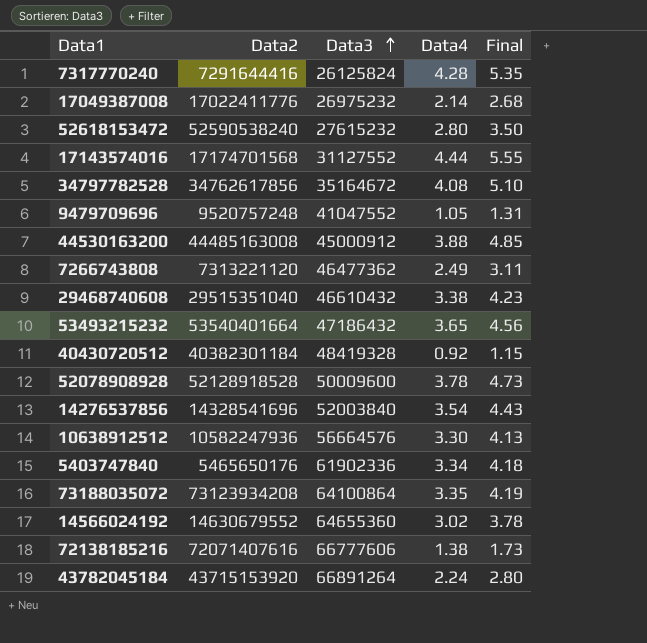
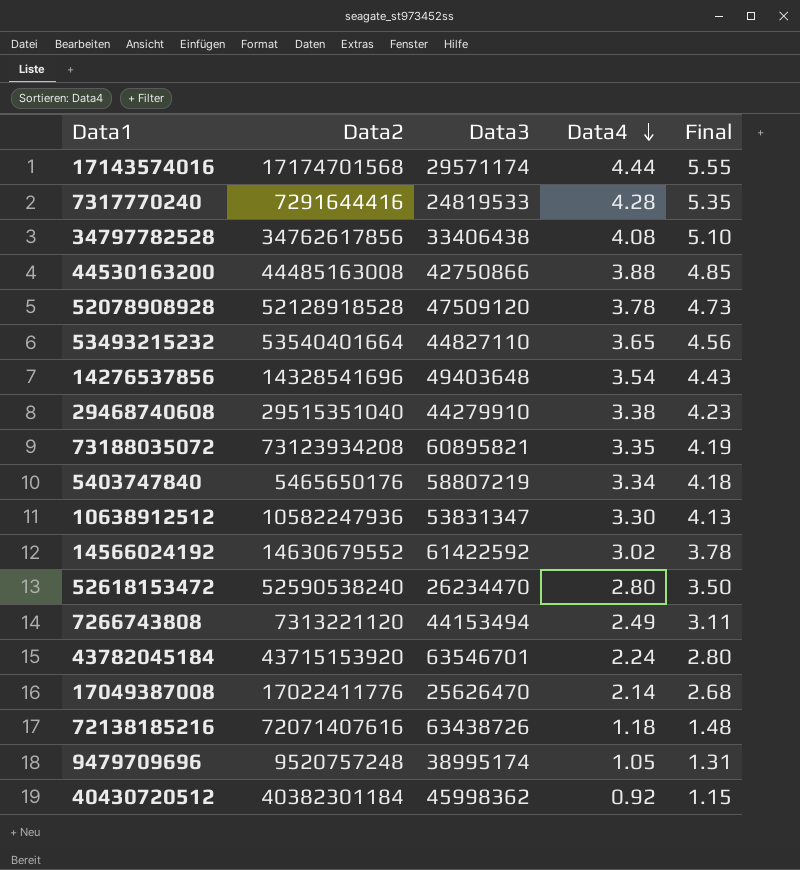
row order: Data3 ascending -> Data4 descending
17143574016 | Data3: 31127552 -> 29571174
7317770240 | Data3: 26125824 -> 24819533
34797782528 | Data3: 35164672 -> 33406438
44530163200 | Data3: 45000912 -> 42750866
52078908928 | Data3: 50009600 -> 47509120
53493215232 | Data3: 47186432 -> 44827110
14276537856 | Data3: 52003840 -> 49403648
29468740608 | Data3: 46610432 -> 44279910
73188035072 | Data3: 64100864 -> 60895821
5403747840 | Data3: 61902336 -> 58807219
10638912512 | Data3: 56664576 -> 53831347
14566024192 | Data3: 64655360 -> 61422592
52618153472 | Data3: 27615232 -> 26234470
7266743808 | Data3: 46477362 -> 44153494
43782045184 | Data3: 66891264 -> 63546701
17049387008 | Data3: 26975232 -> 25626470
72138185216 | Data3: 66777606 -> 63438726
72138185216 | Data4: 1.38 -> 1.18
72138185216 | Final: 1.73 -> 1.48
9479709696 | Data3: 41047552 -> 38995174
40430720512 | Data3: 48419328 -> 45998362

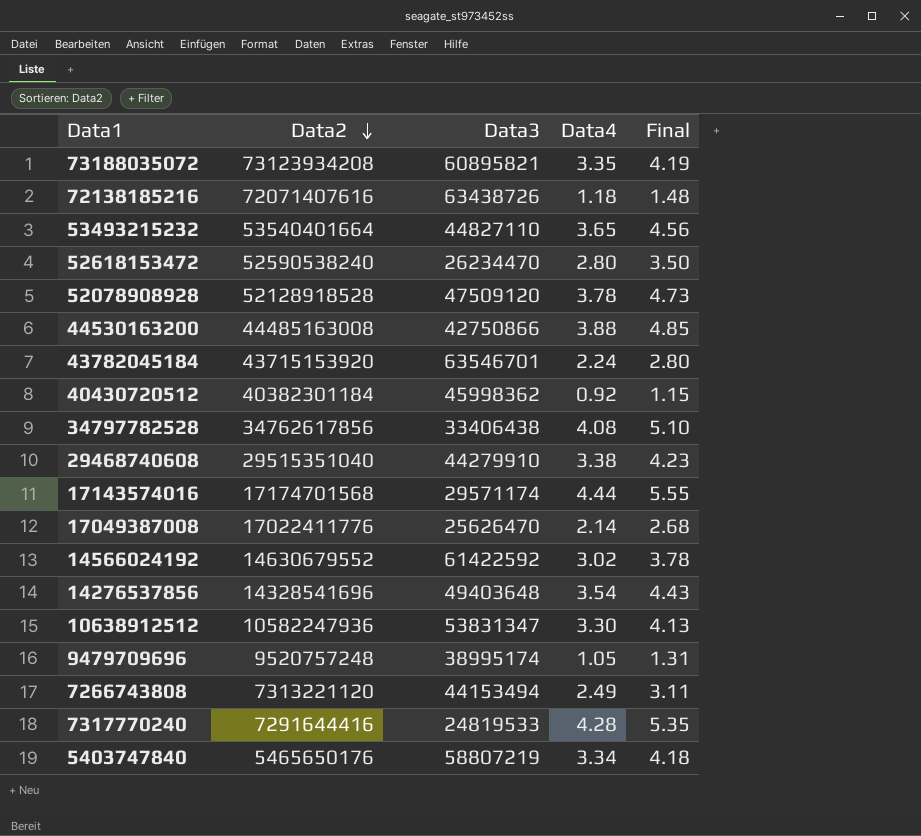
row order: Data4 descending -> Data2 descending

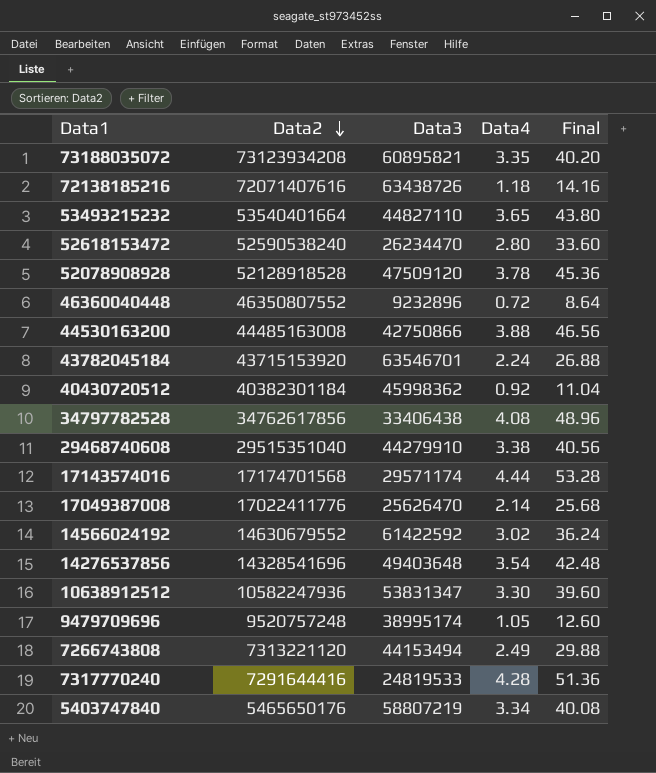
column Final | formula: [Data4] * 1.25 -> [Data4] * 12
row 46360040448: none -> 46350807552 | 9232896 | 0.72 | 8.64

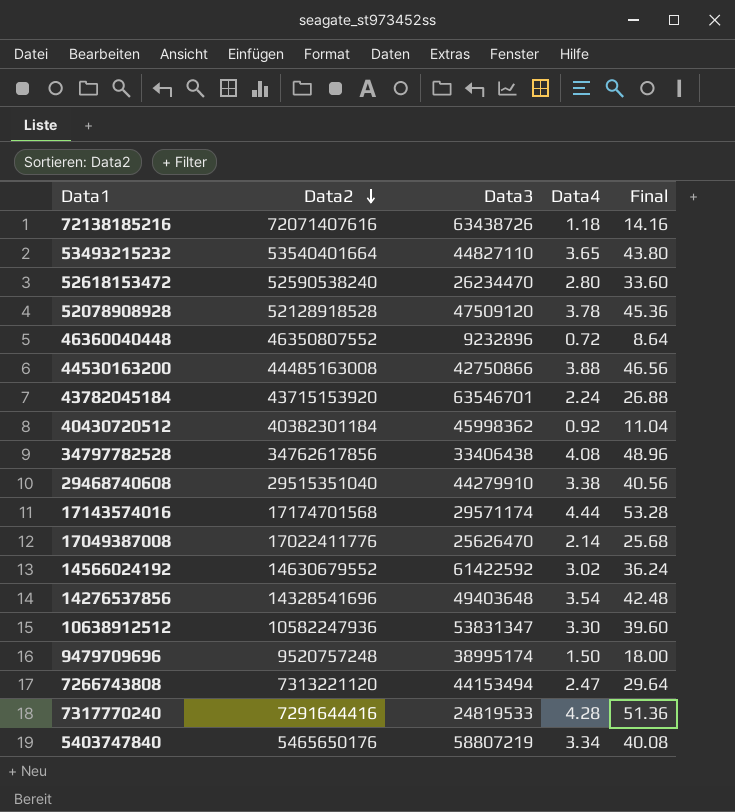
row 73188035072: 73123934208 | 60895821 | 3.35 | 40.20 -> none
9479709696 | Data4: 1.05 -> 1.50
9479709696 | Final: 12.60 -> 18.00
7266743808 | Data4: 2.49 -> 2.47
7266743808 | Final: 29.88 -> 29.64

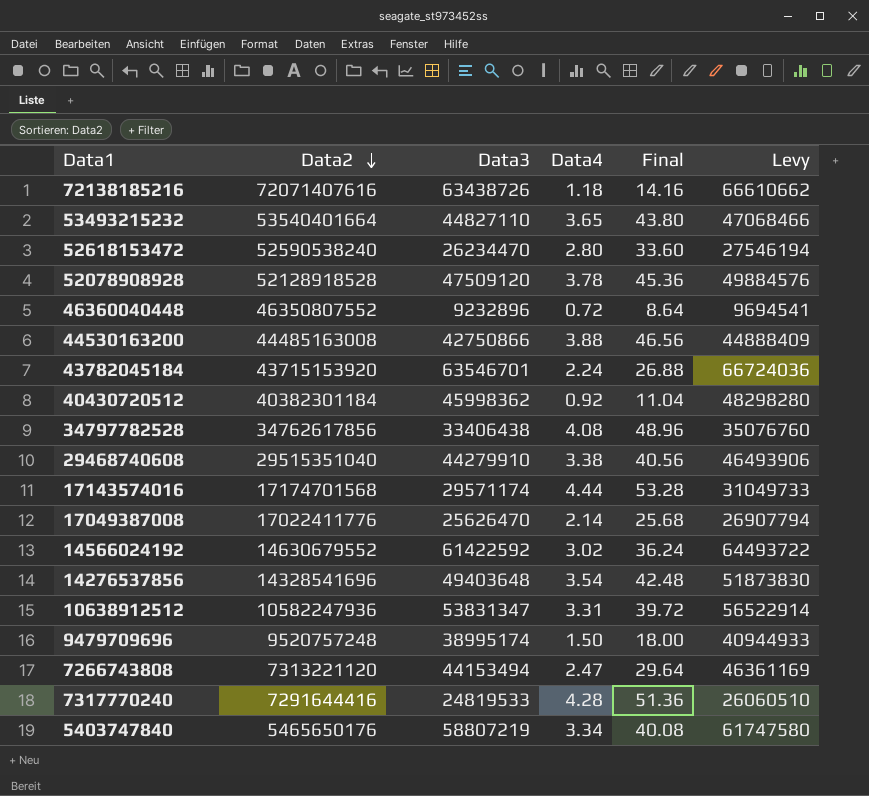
column Levy | formula: none -> [Data3] * 1.05
10638912512 | Data4: 3.30 -> 3.31
10638912512 | Final: 39.60 -> 39.72

